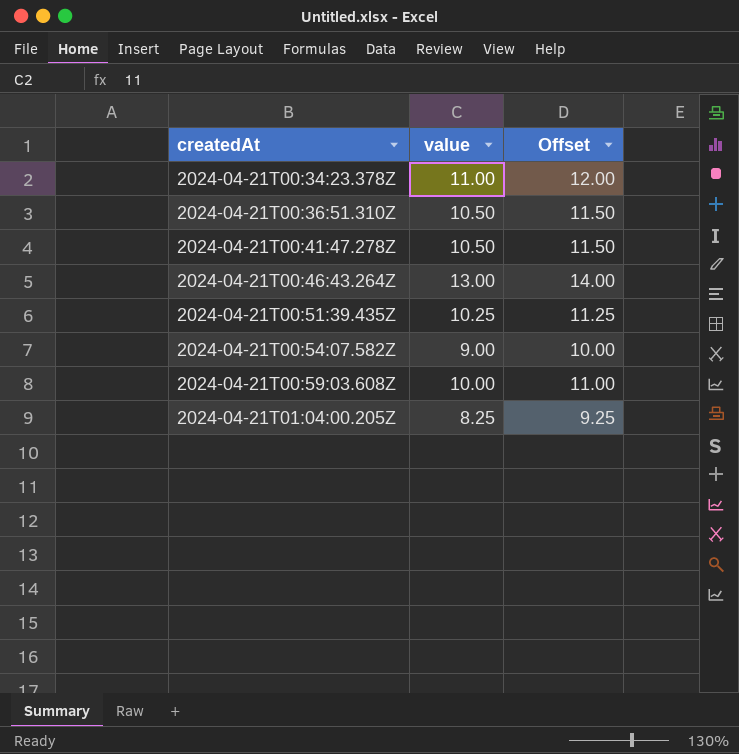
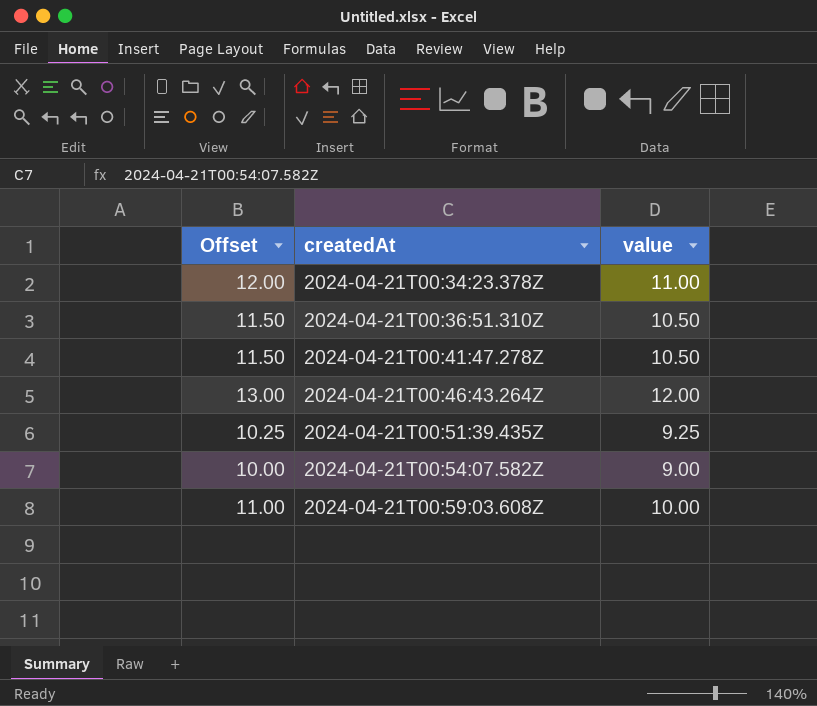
column Offset | position: 3 -> 1
row 2024-04-21T01:04:00.205Z: 8.25 | 9.25 -> none
2024-04-21T00:46:43.264Z | Offset: 14.00 -> 13.00
2024-04-21T00:46:43.264Z | value: 13.00 -> 12.00
2024-04-21T00:51:39.435Z | Offset: 11.25 -> 10.25
2024-04-21T00:51:39.435Z | value: 10.25 -> 9.25

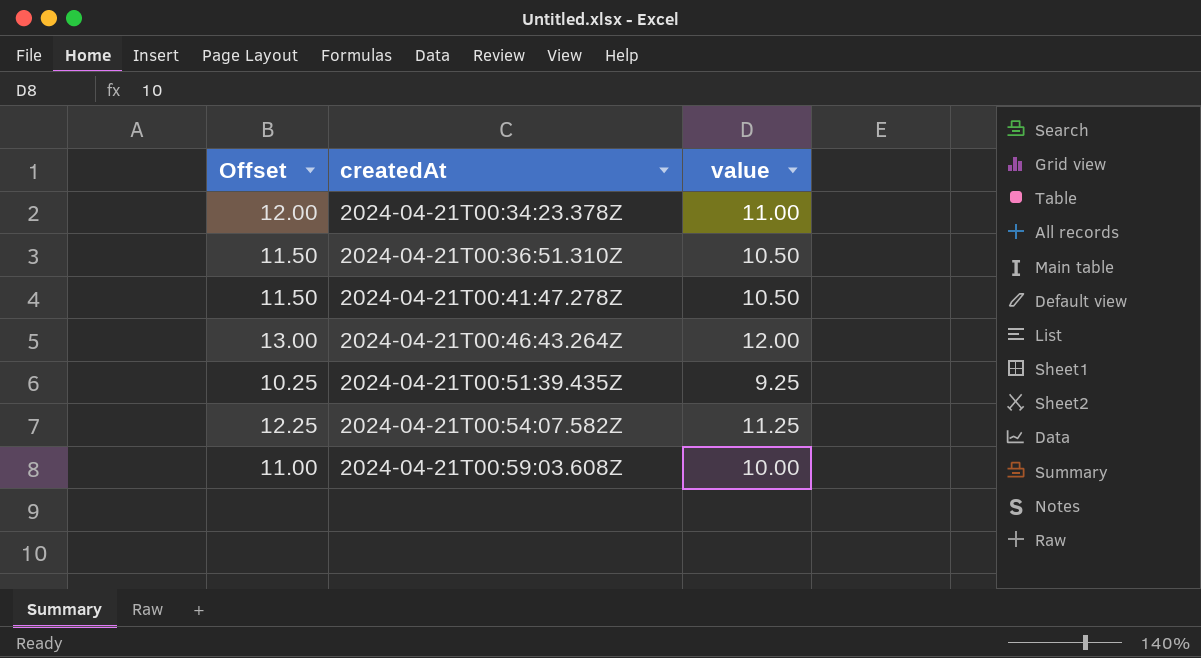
2024-04-21T00:54:07.582Z | Offset: 10.00 -> 12.25
2024-04-21T00:54:07.582Z | value: 9.00 -> 11.25

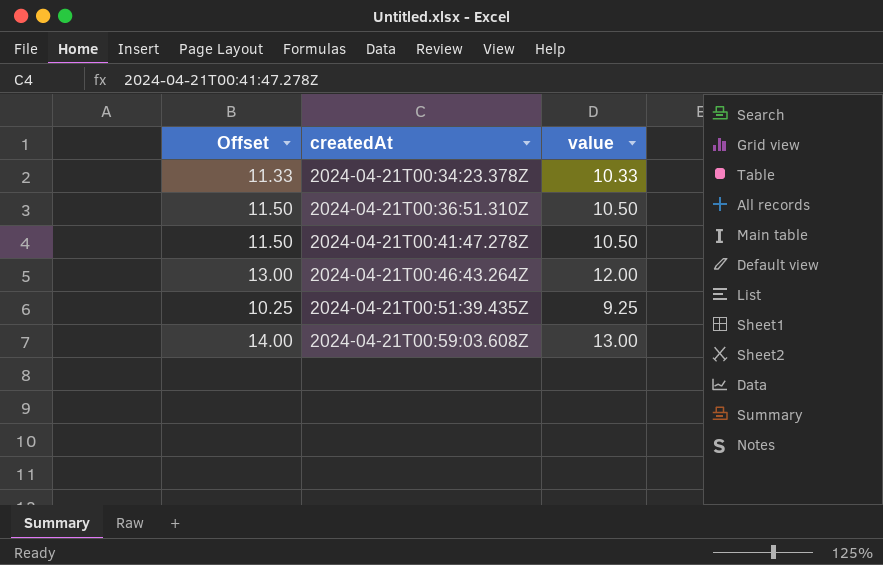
row 2024-04-21T00:54:07.582Z: 12.25 | 11.25 -> none
2024-04-21T00:34:23.378Z | Offset: 12.00 -> 11.33
2024-04-21T00:34:23.378Z | value: 11.00 -> 10.33
2024-04-21T00:59:03.608Z | Offset: 11.00 -> 14.00
2024-04-21T00:59:03.608Z | value: 10.00 -> 13.00

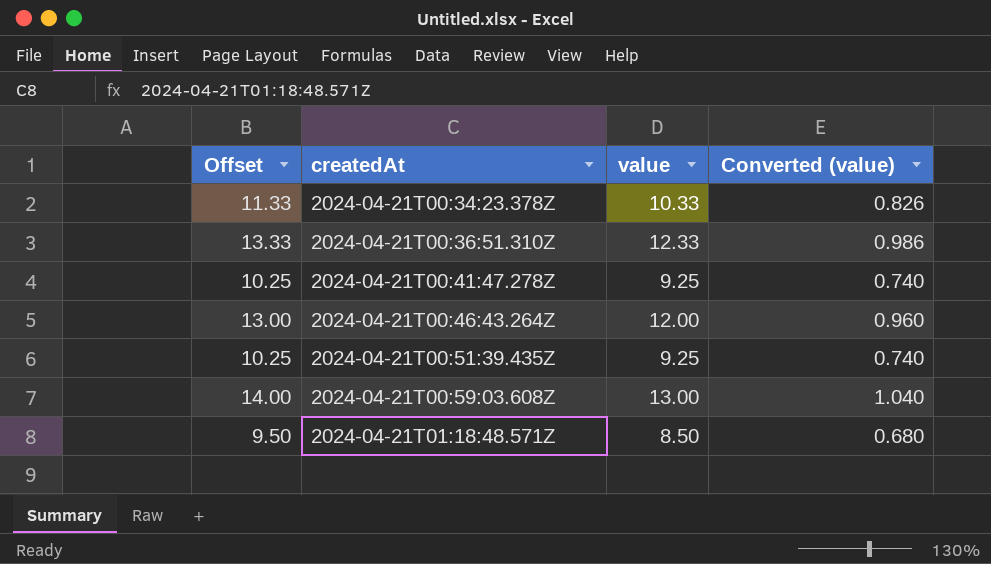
column Converted (value) | formula: none -> [value] * 0.08
2024-04-21T00:36:51.310Z | Offset: 11.50 -> 13.33
2024-04-21T00:36:51.310Z | value: 10.50 -> 12.33
2024-04-21T00:41:47.278Z | Offset: 11.50 -> 10.25
2024-04-21T00:41:47.278Z | value: 10.50 -> 9.25
row 2024-04-21T01:18:48.571Z: none -> 9.50 | 8.50 | 0.680

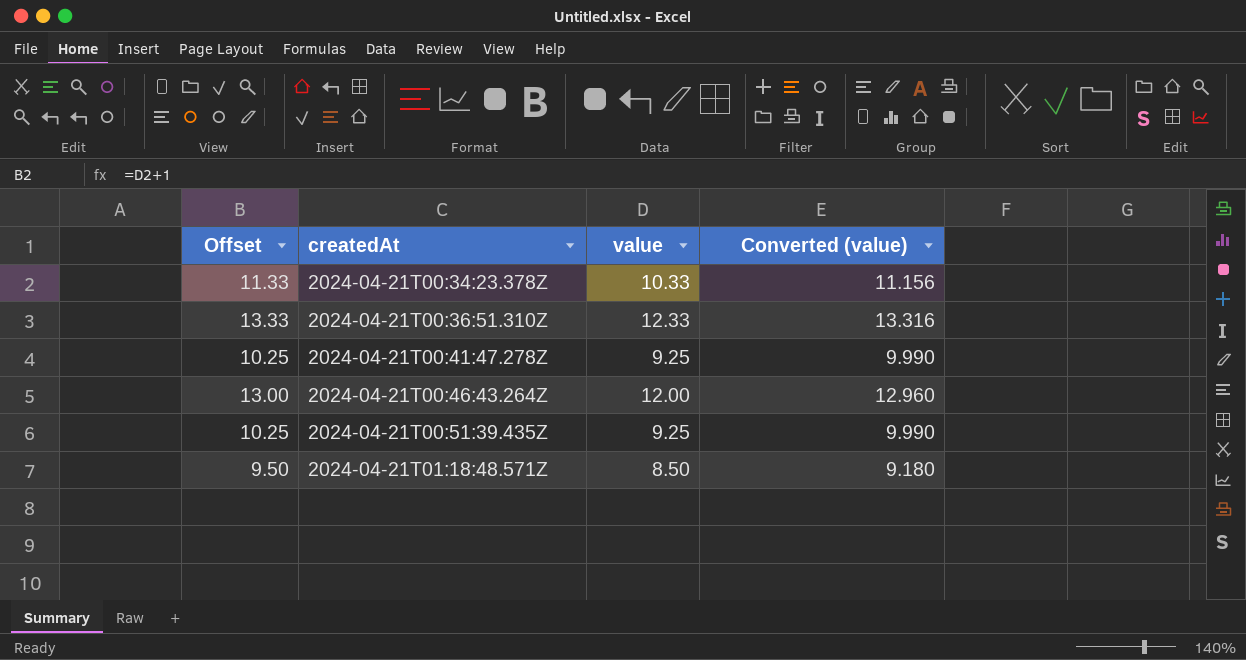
column Converted (value) | formula: [value] * 0.08 -> [value] * 1.08
row 2024-04-21T00:59:03.608Z: 14.00 | 13.00 | 1.040 -> none

